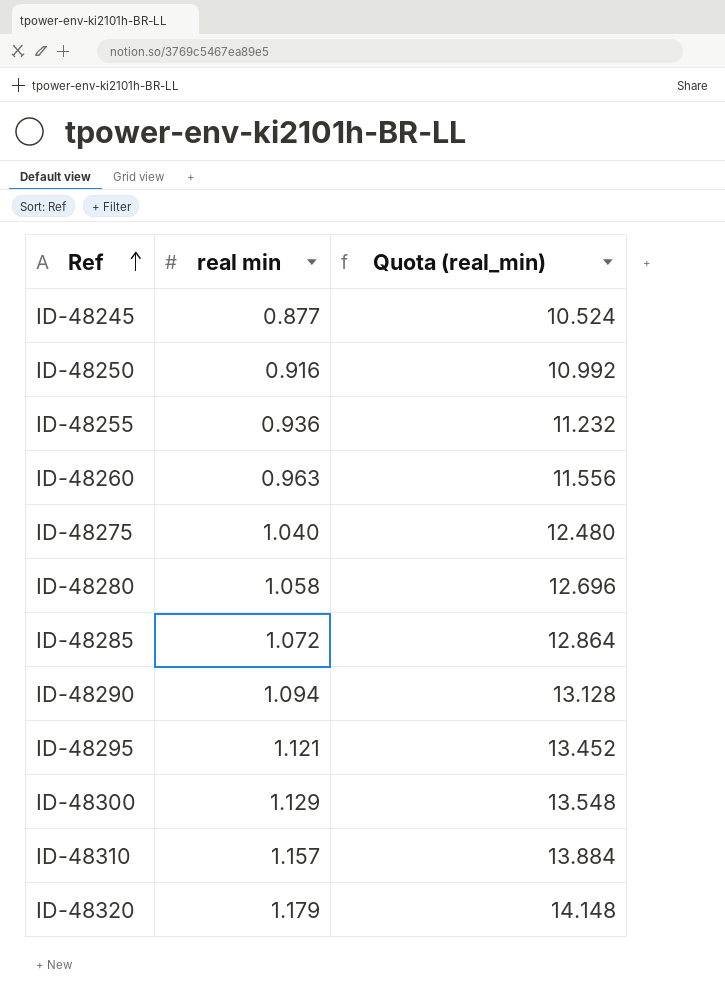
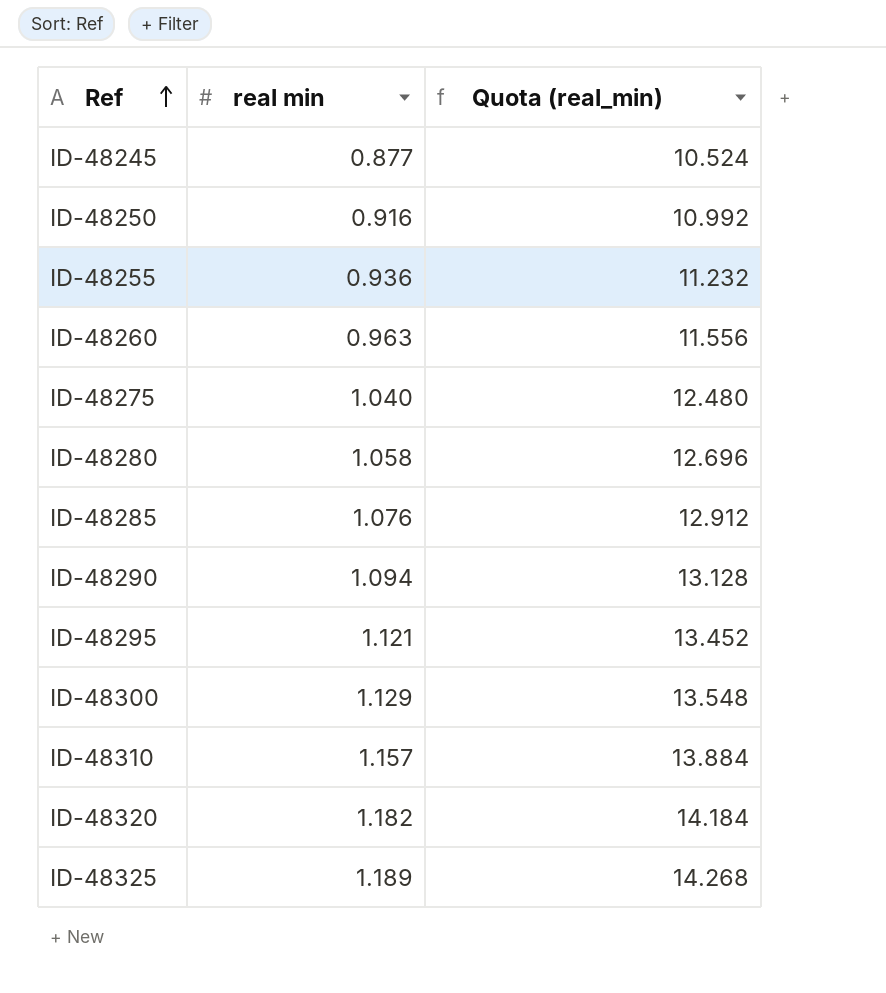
ID-48285 | real min: 1.072 -> 1.076
ID-48285 | Quota (real_min): 12.864 -> 12.912
ID-48320 | real min: 1.179 -> 1.182
ID-48320 | Quota (real_min): 14.148 -> 14.184
row ID-48325: none -> 1.189 | 14.268

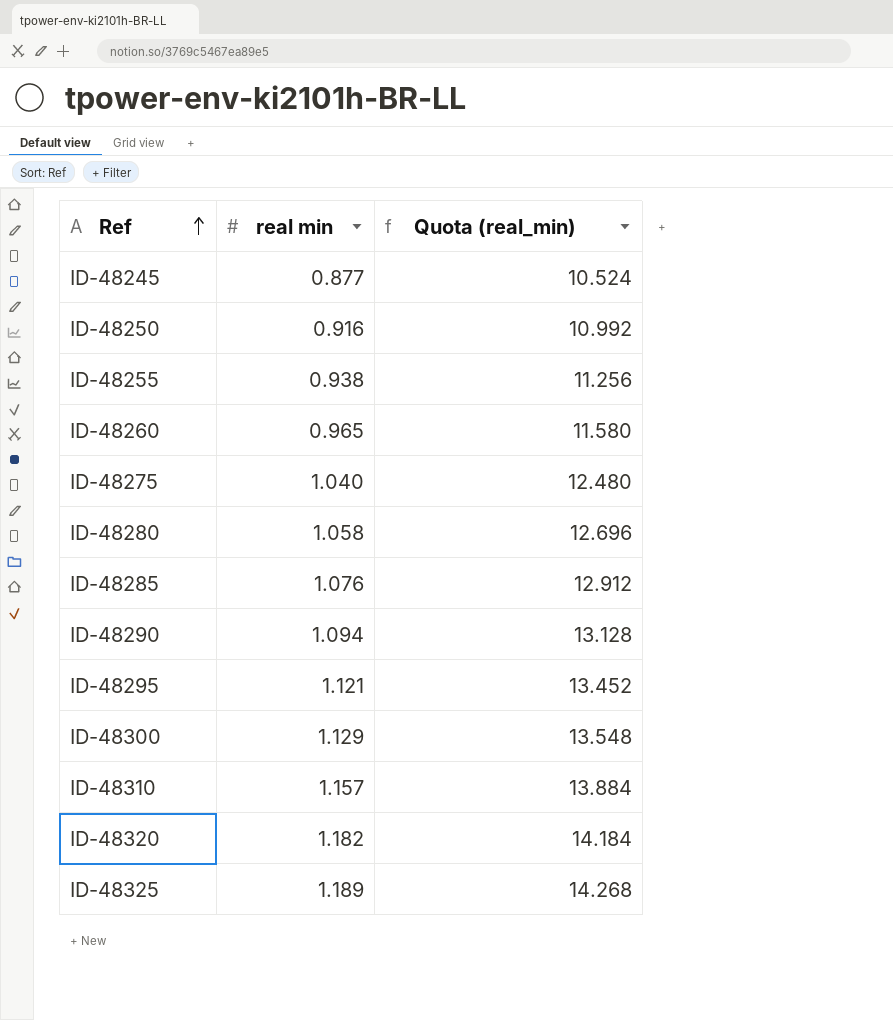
ID-48255 | real min: 0.936 -> 0.938
ID-48255 | Quota (real_min): 11.232 -> 11.256
ID-48260 | real min: 0.963 -> 0.965
ID-48260 | Quota (real_min): 11.556 -> 11.580

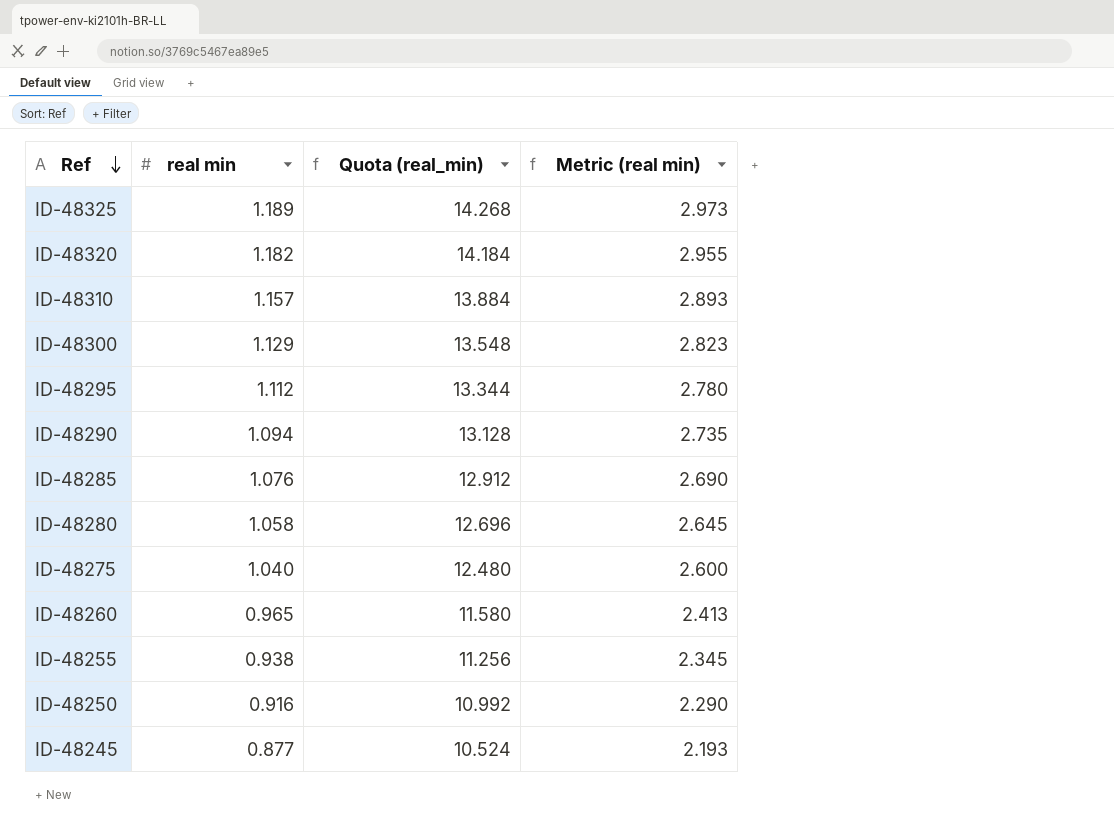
row order: Ref ascending -> Ref descending
column Metric (real min) | formula: none -> [real min] * 2.5
ID-48295 | real min: 1.121 -> 1.112
ID-48295 | Quota (real_min): 13.452 -> 13.344

